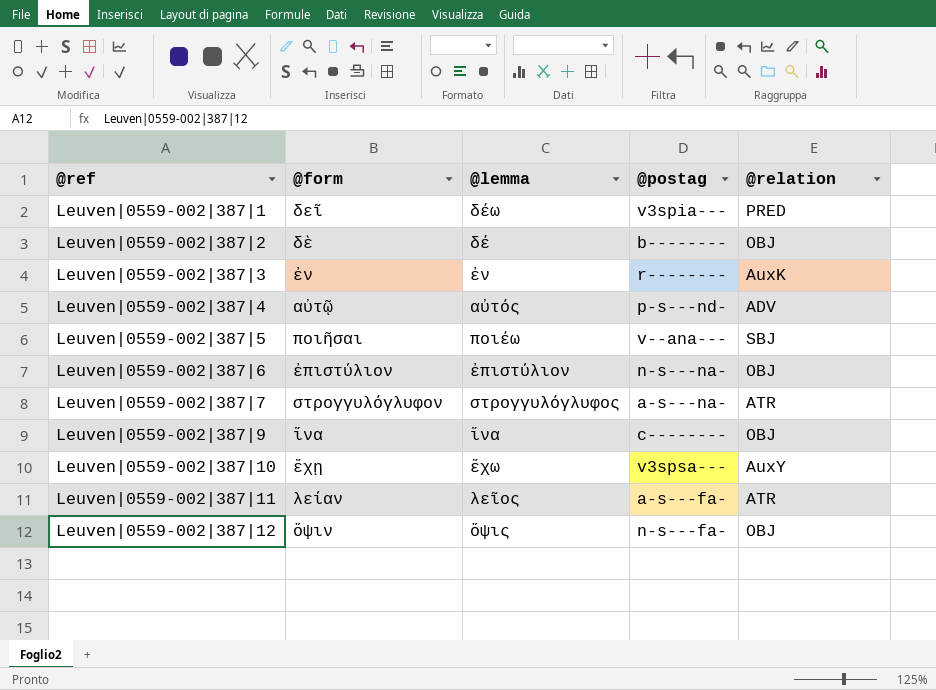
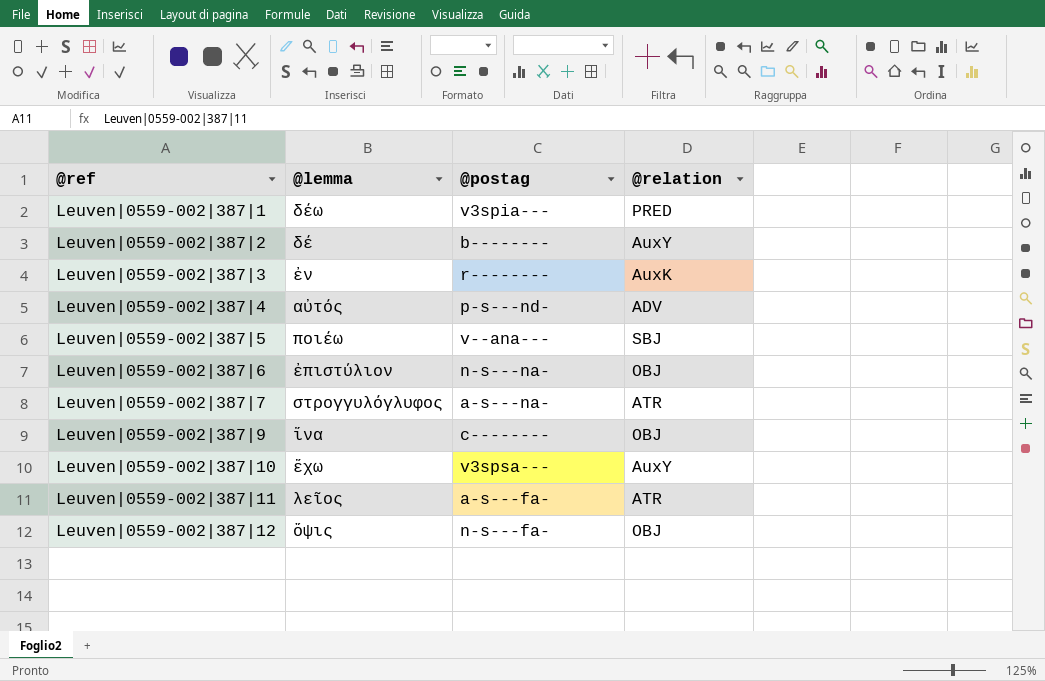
column @form | position: 2 -> none
Leuven|0559-002|387|2 | @relation: OBJ -> AuxY

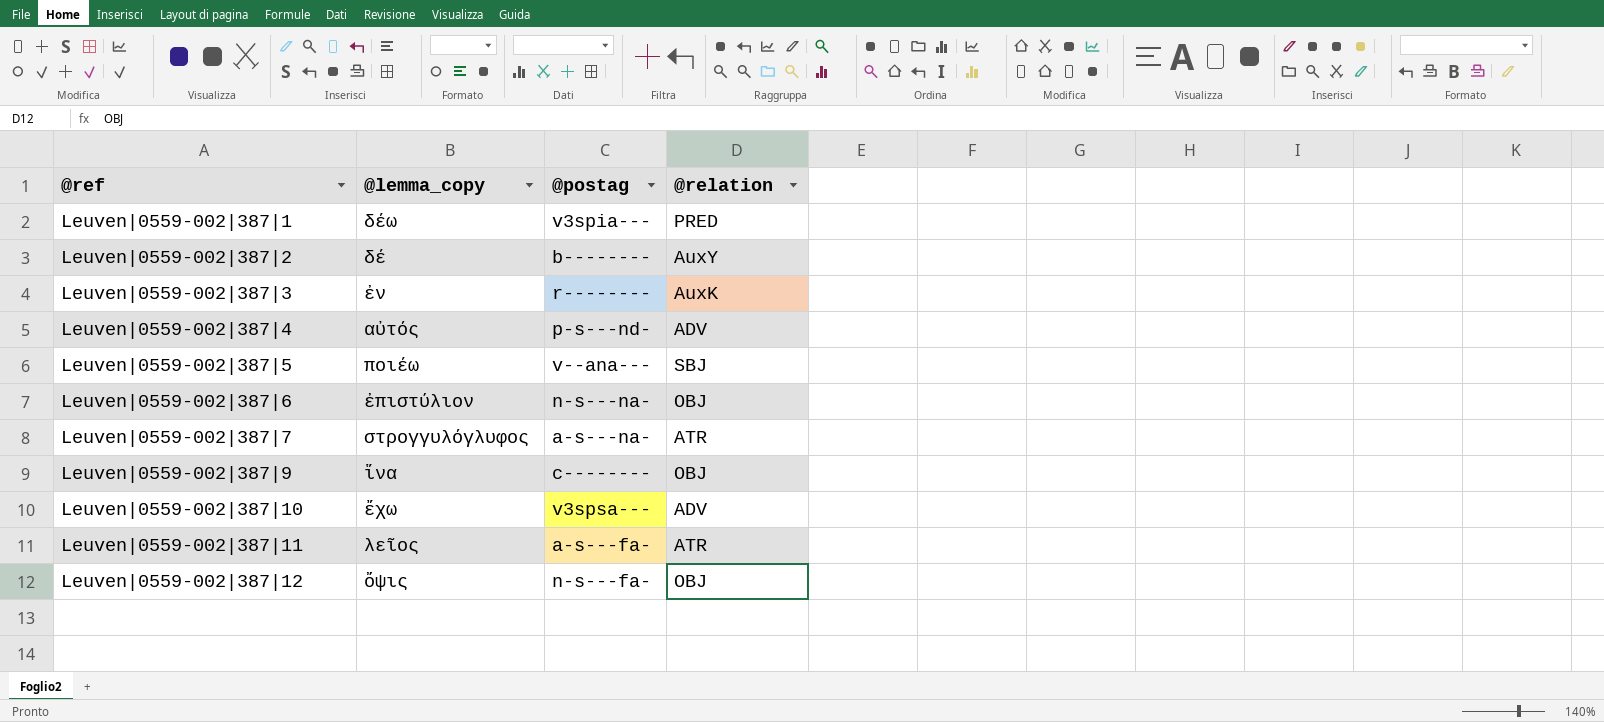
column name: @lemma -> @lemma_copy
Leuven|0559-002|387|10 | @relation: AuxY -> ADV

